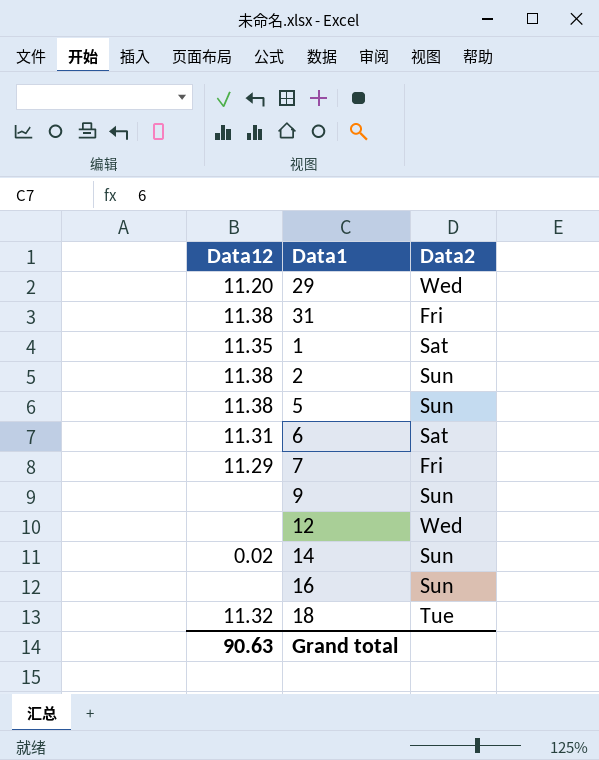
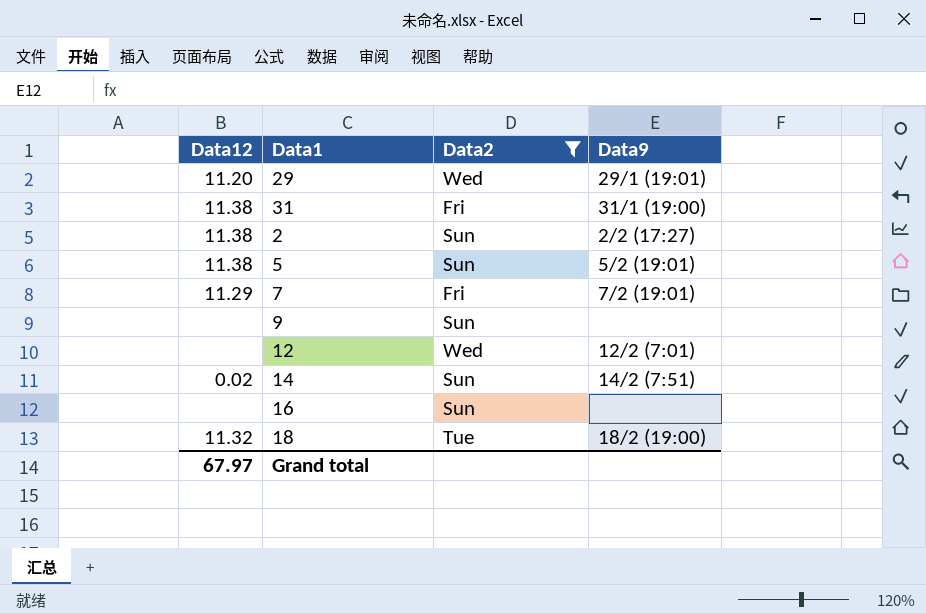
filter: none -> Data2 != Sat
column Data9 | position: none -> 4
Grand total | Data12: 90.63 -> 67.97

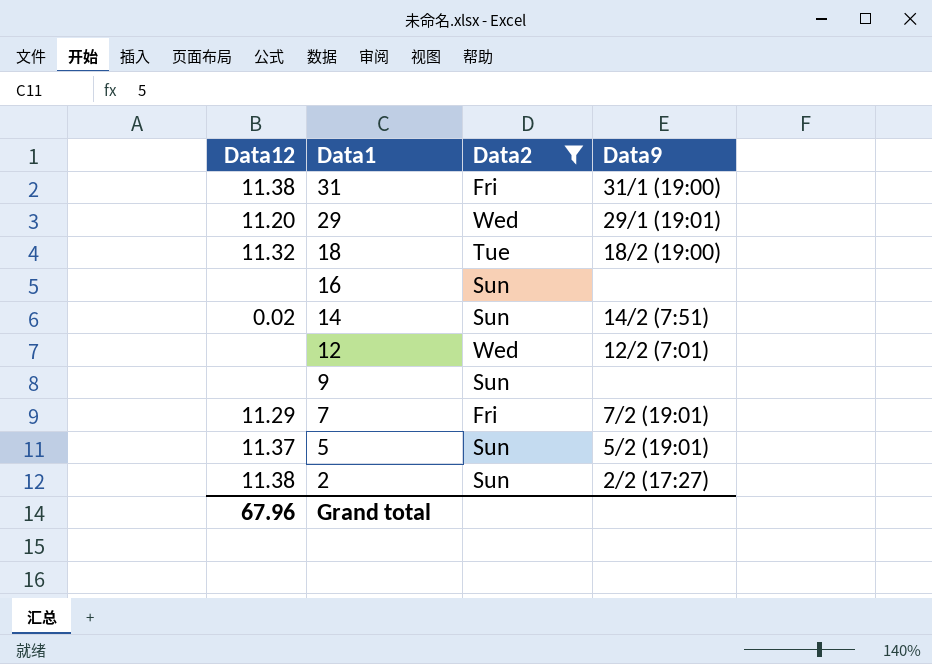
row order: none -> Data1 descending
5 | Data12: 11.38 -> 11.37
Grand total | Data12: 67.97 -> 67.96

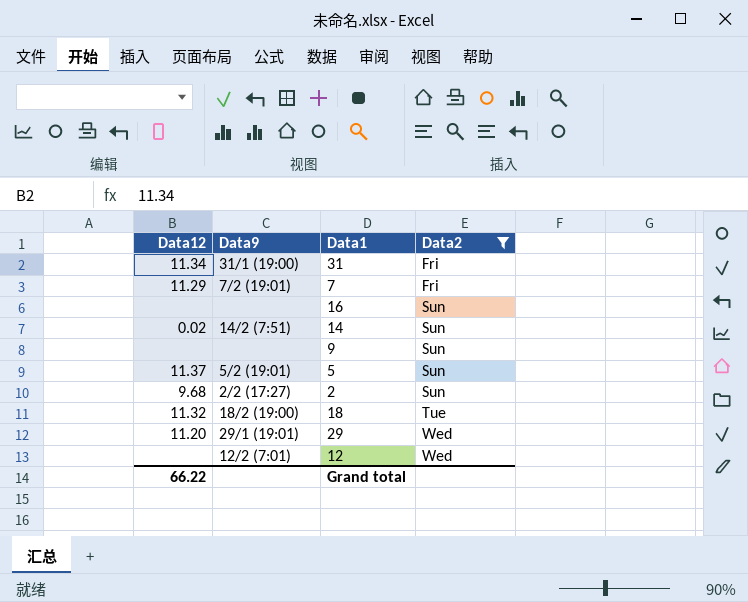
row order: Data1 descending -> Data2 ascending
column Data9 | position: 4 -> 2
31 | Data12: 11.38 -> 11.34
2 | Data12: 11.38 -> 9.68
Grand total | Data12: 67.96 -> 66.22

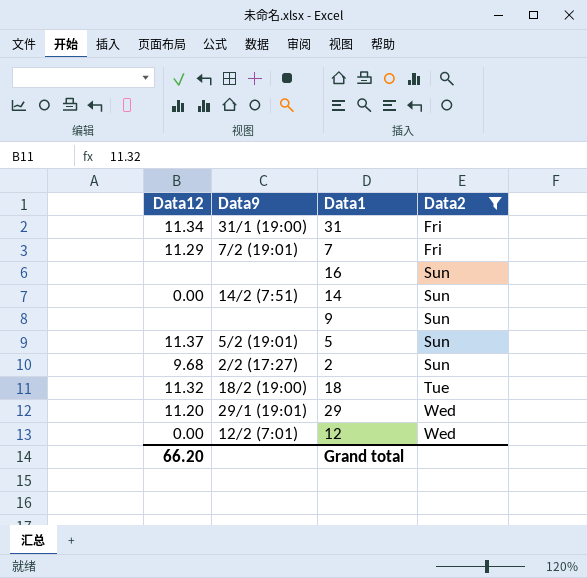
14 | Data12: 0.02 -> 0.00
12 | Data12: none -> 0.00
Grand total | Data12: 66.22 -> 66.20

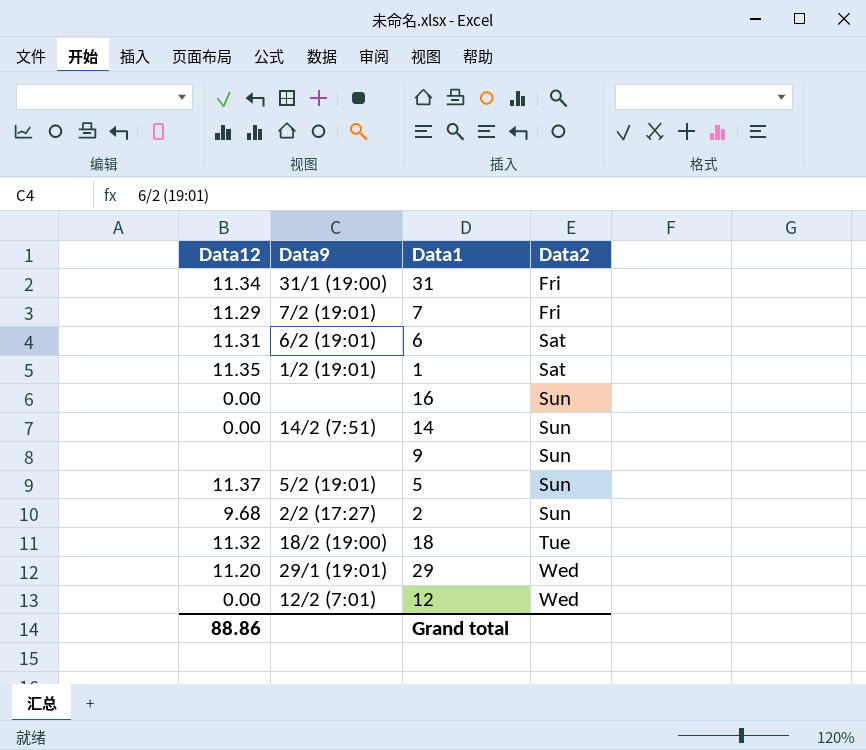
filter: Data2 != Sat -> none
16 | Data12: none -> 0.00
Grand total | Data12: 66.20 -> 88.86

